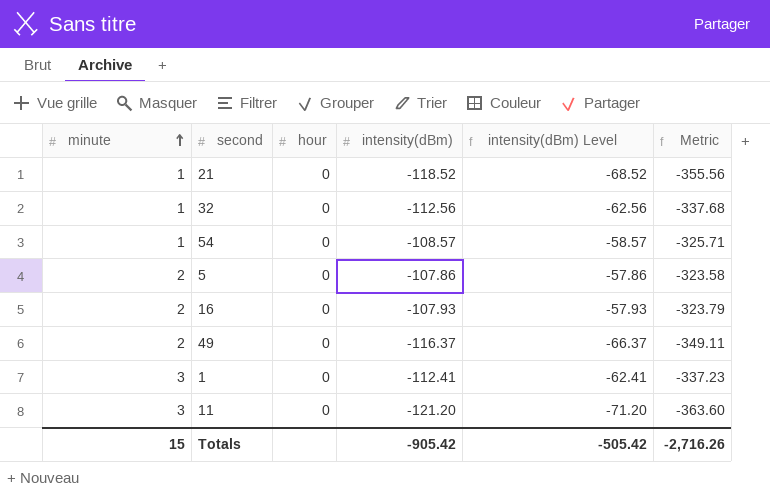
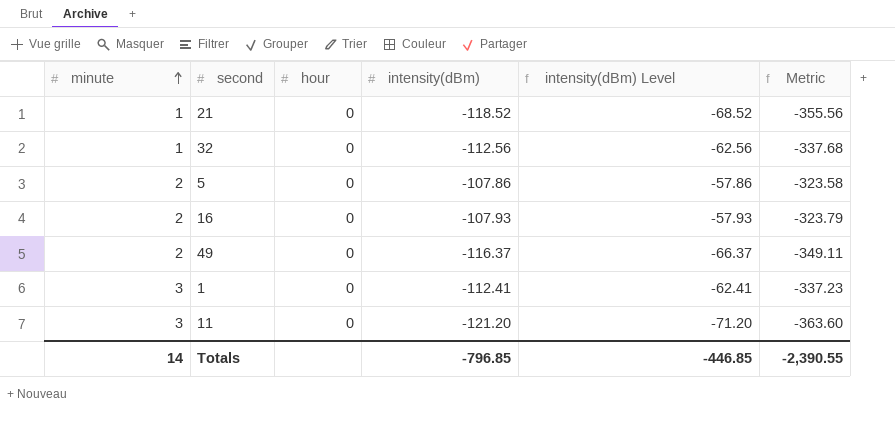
row 54: 1 | 0 | -108.57 | -58.57 | -325.71 -> none
Totals | minute: 15 -> 14
Totals | intensity(dBm): -905.42 -> -796.85
Totals | intensity(dBm) Level: -505.42 -> -446.85
Totals | Metric: -2,716.26 -> -2,390.55

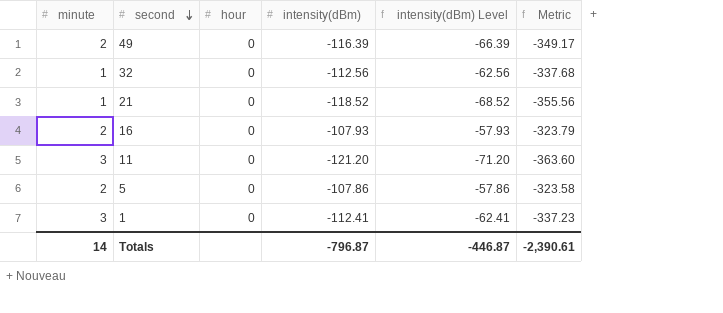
row order: minute ascending -> second descending
49 | intensity(dBm): -116.37 -> -116.39
49 | intensity(dBm) Level: -66.37 -> -66.39
49 | Metric: -349.11 -> -349.17
Totals | intensity(dBm): -796.85 -> -796.87
Totals | intensity(dBm) Level: -446.85 -> -446.87
Totals | Metric: -2,390.55 -> -2,390.61

